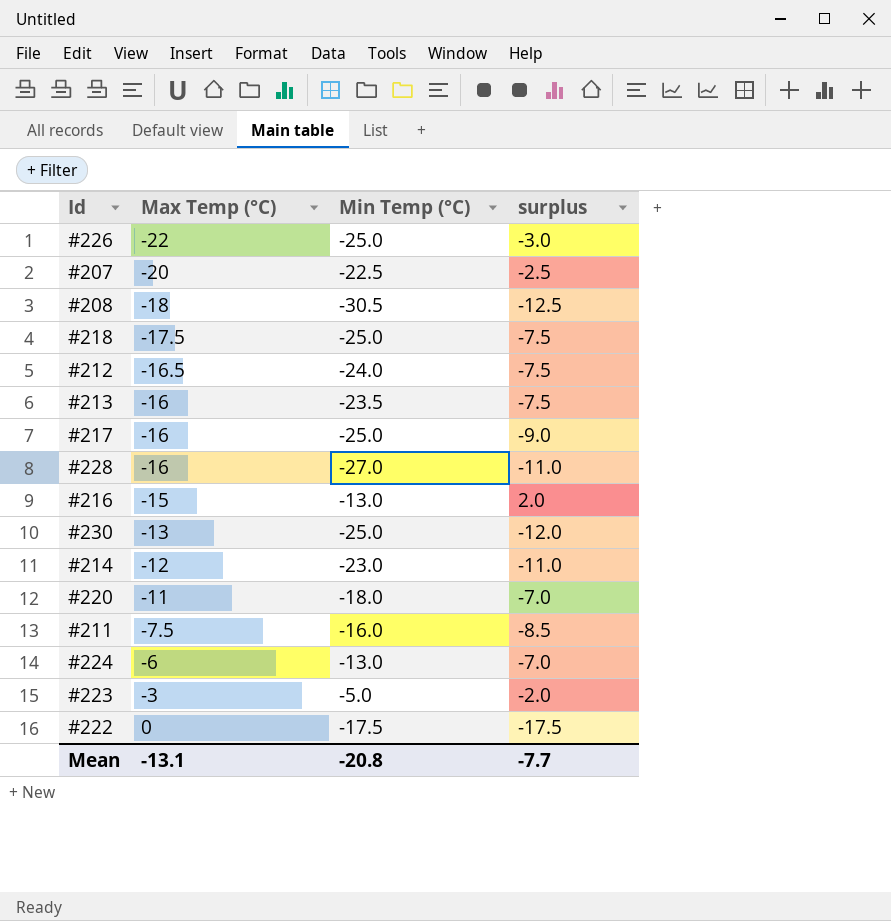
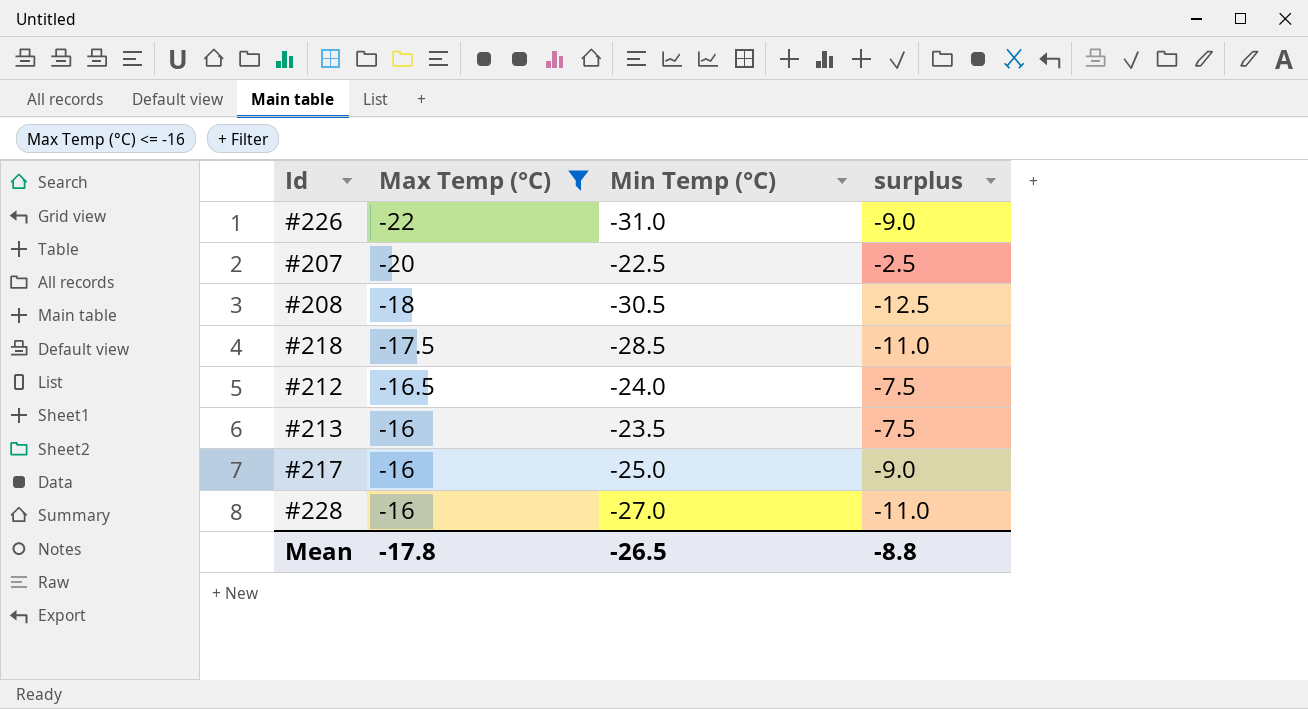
filter: none -> Max Temp (°C) <= -16
#226 | Min Temp (°C): -25.0 -> -31.0
#226 | surplus: -3.0 -> -9.0
#218 | Min Temp (°C): -25.0 -> -28.5
#218 | surplus: -7.5 -> -11.0
Mean | Max Temp (°C): -13.1 -> -17.8
Mean | Min Temp (°C): -20.8 -> -26.5
Mean | surplus: -7.7 -> -8.8

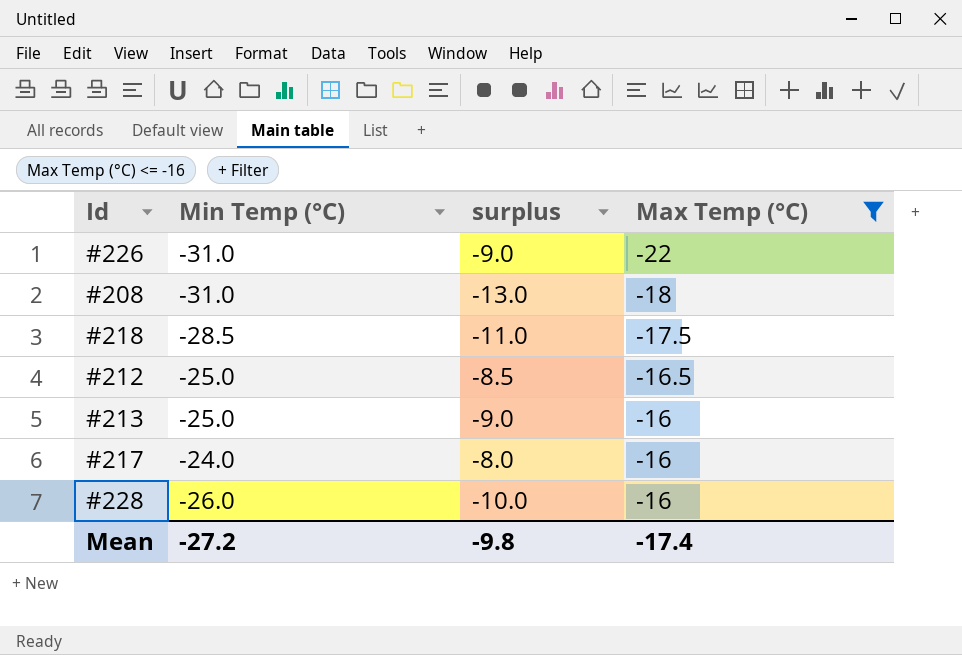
column Max Temp (°C) | position: 2 -> 4
row #207: -20 | -22.5 | -2.5 -> none
#208 | Min Temp (°C): -30.5 -> -31.0
#208 | surplus: -12.5 -> -13.0
#212 | Min Temp (°C): -24.0 -> -25.0
#212 | surplus: -7.5 -> -8.5
#213 | Min Temp (°C): -23.5 -> -25.0
#213 | surplus: -7.5 -> -9.0
#217 | Min Temp (°C): -25.0 -> -24.0
#217 | surplus: -9.0 -> -8.0
#228 | Min Temp (°C): -27.0 -> -26.0
#228 | surplus: -11.0 -> -10.0
Mean | Min Temp (°C): -26.5 -> -27.2
Mean | surplus: -8.8 -> -9.8
Mean | Max Temp (°C): -17.8 -> -17.4

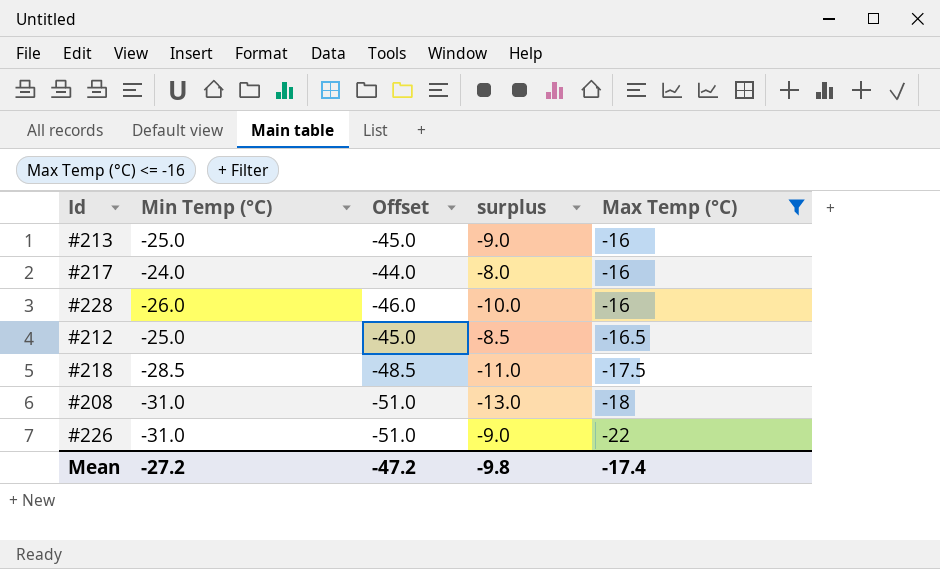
row order: Max Temp (°C) ascending -> Max Temp (°C) descending
column Offset | formula: none -> [Min Temp (°C)] - 20

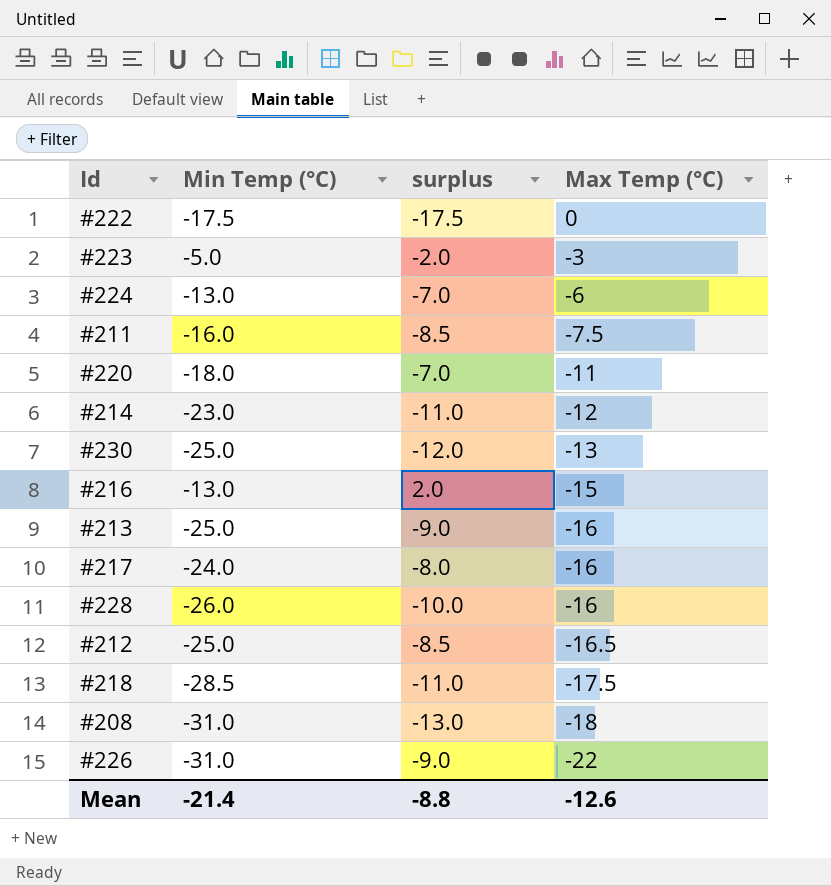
filter: Max Temp (°C) <= -16 -> none
column Offset | formula: [Min Temp (°C)] - 20 -> none
Mean | Min Temp (°C): -27.2 -> -21.4
Mean | surplus: -9.8 -> -8.8
Mean | Max Temp (°C): -17.4 -> -12.6

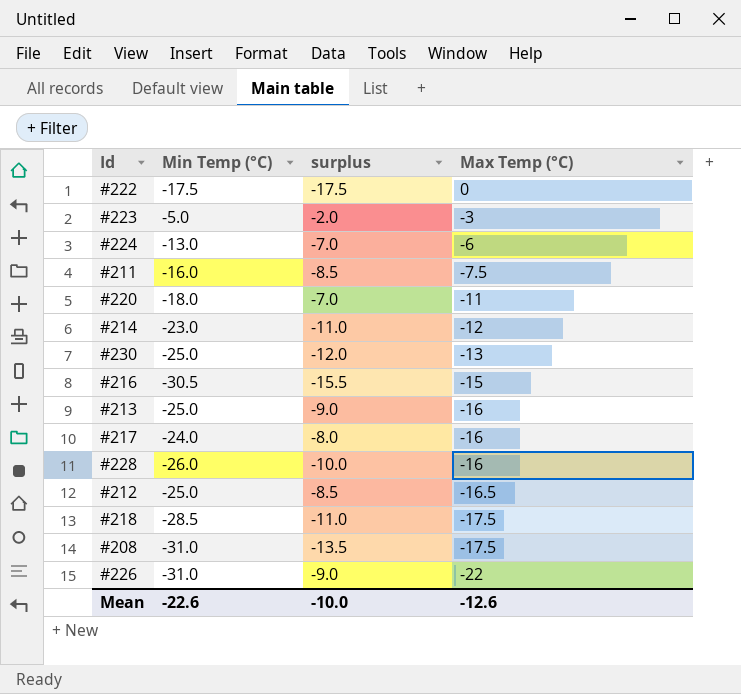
#216 | Min Temp (°C): -13.0 -> -30.5
#216 | surplus: 2.0 -> -15.5
#208 | surplus: -13.0 -> -13.5
#208 | Max Temp (°C): -18 -> -17.5
Mean | Min Temp (°C): -21.4 -> -22.6
Mean | surplus: -8.8 -> -10.0

